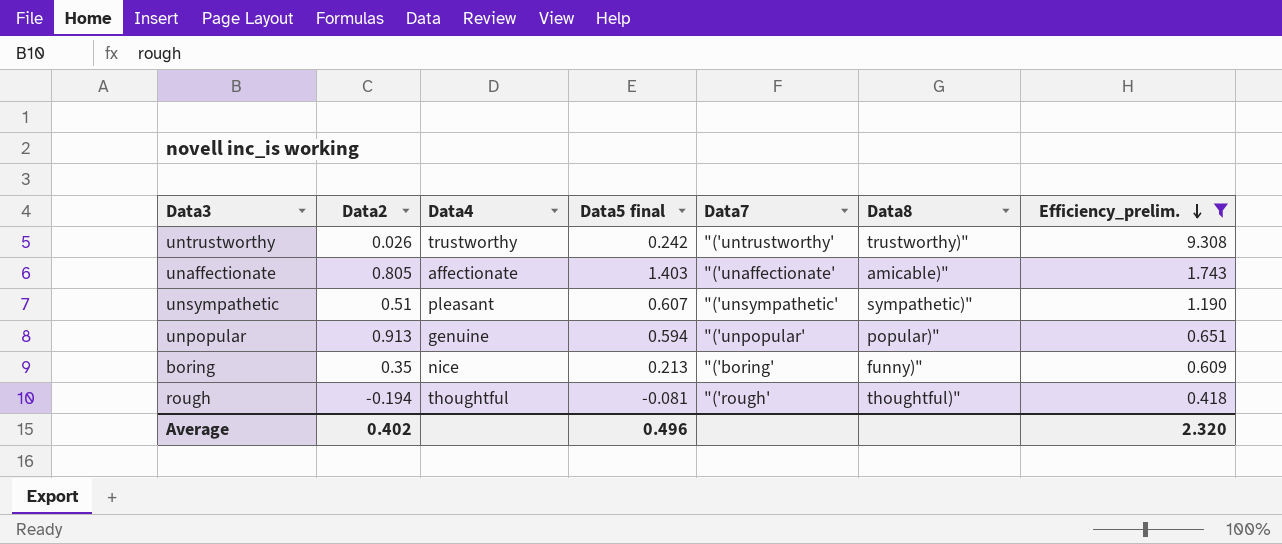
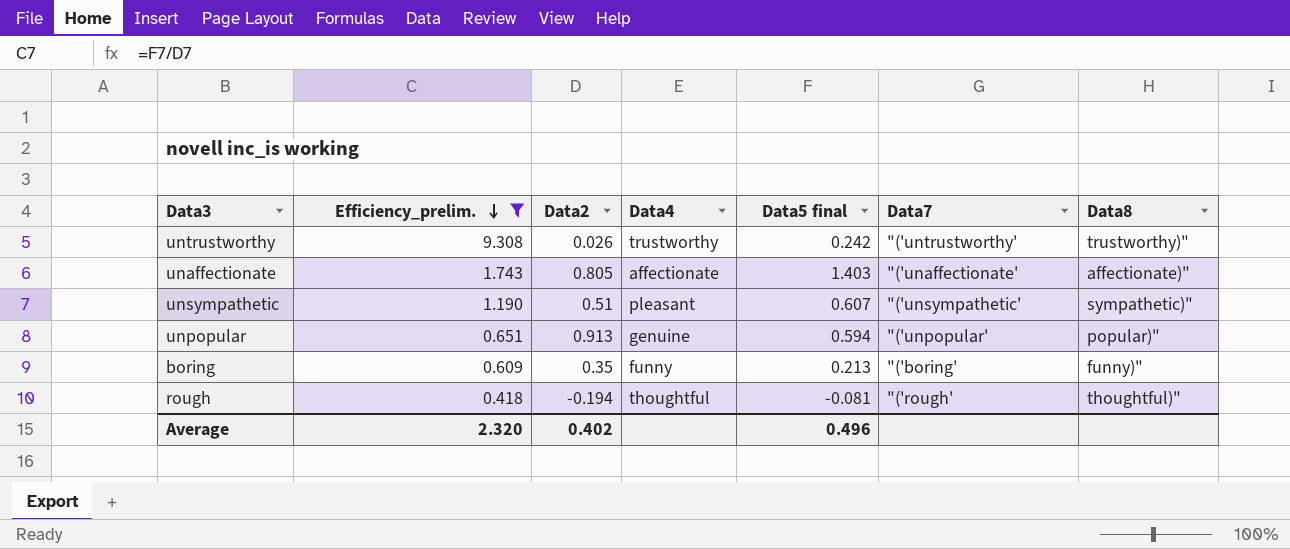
column Efficiency_prelim. | position: 7 -> 2
unaffectionate | Data8: amicable)" -> affectionate)"
boring | Data4: nice -> funny

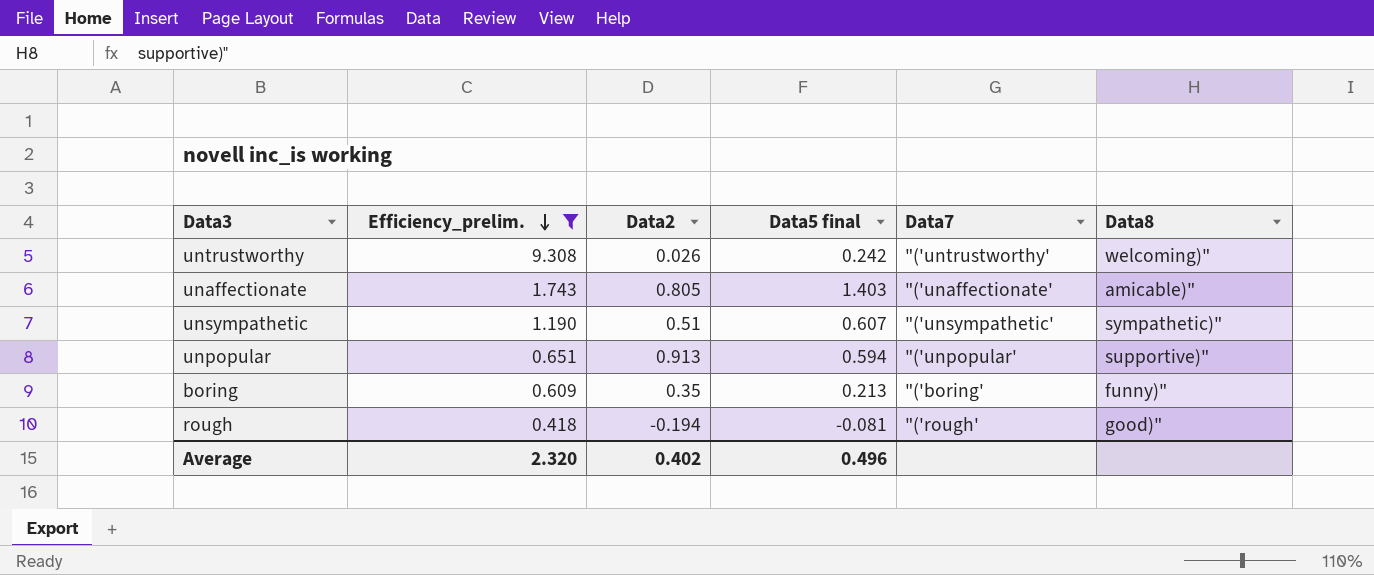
column Data4 | position: 4 -> none
untrustworthy | Data8: trustworthy)" -> welcoming)"
unaffectionate | Data8: affectionate)" -> amicable)"
unpopular | Data8: popular)" -> supportive)"
rough | Data8: thoughtful)" -> good)"

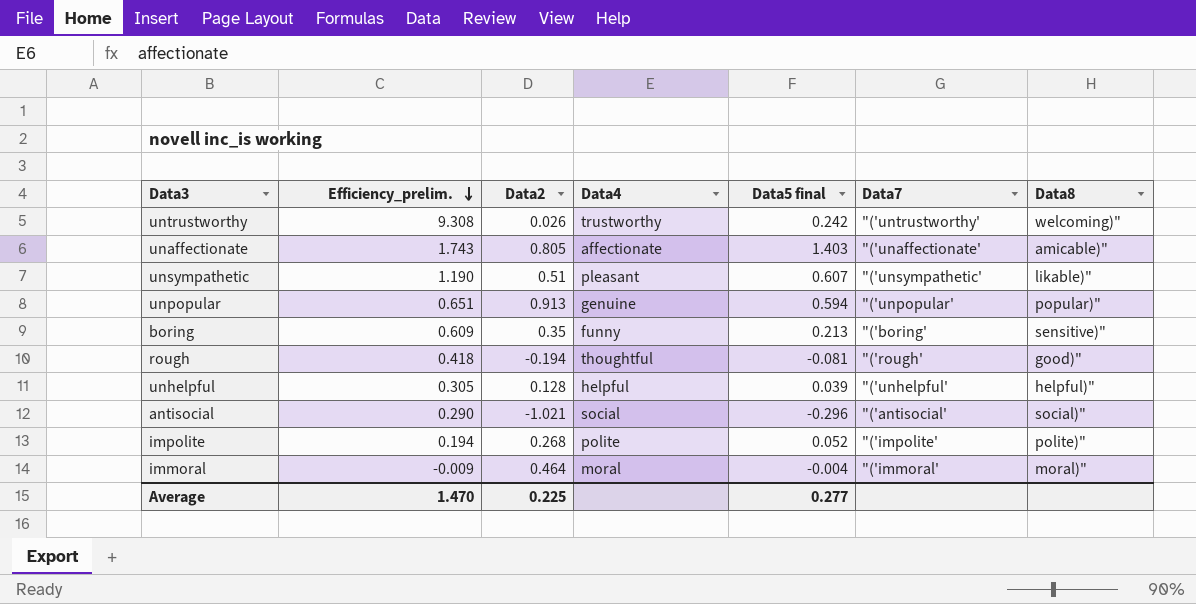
filter: Efficiency_prelim. >= 0.418 -> none
column Data4 | position: none -> 4
unsympathetic | Data8: sympathetic)" -> likable)"
unpopular | Data8: supportive)" -> popular)"
boring | Data8: funny)" -> sensitive)"
Average | Efficiency_prelim.: 2.320 -> 1.470
Average | Data2: 0.402 -> 0.225
Average | Data5 final: 0.496 -> 0.277

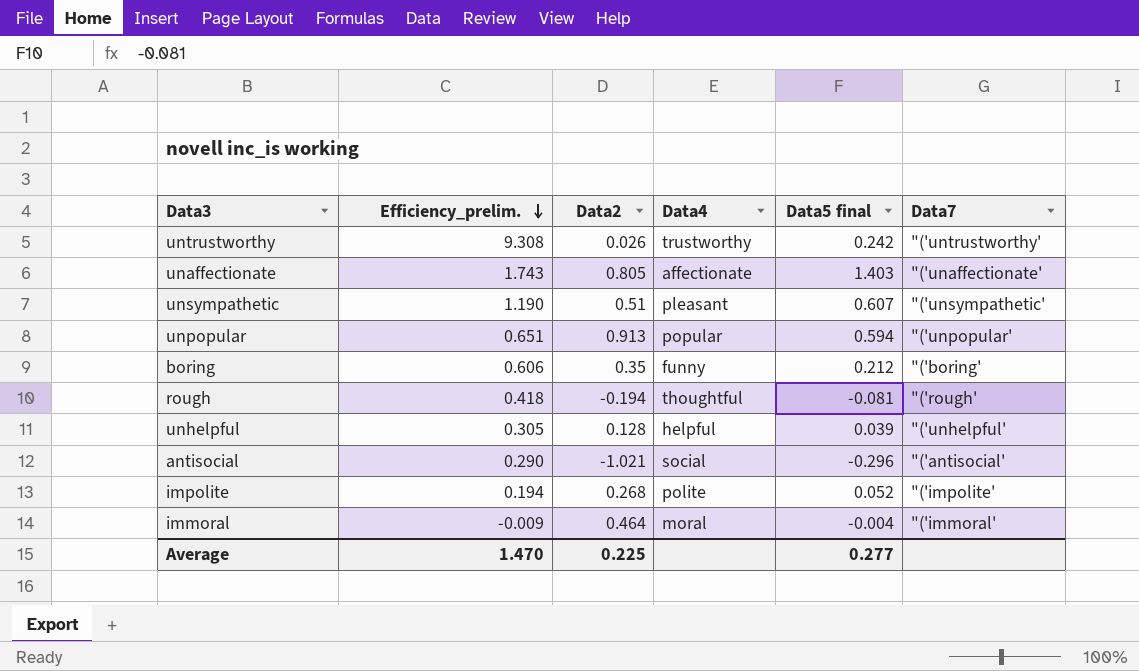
column Data8 | position: 7 -> none
unpopular | Data4: genuine -> popular
boring | Efficiency_prelim.: 0.609 -> 0.606
boring | Data5 final: 0.213 -> 0.212

